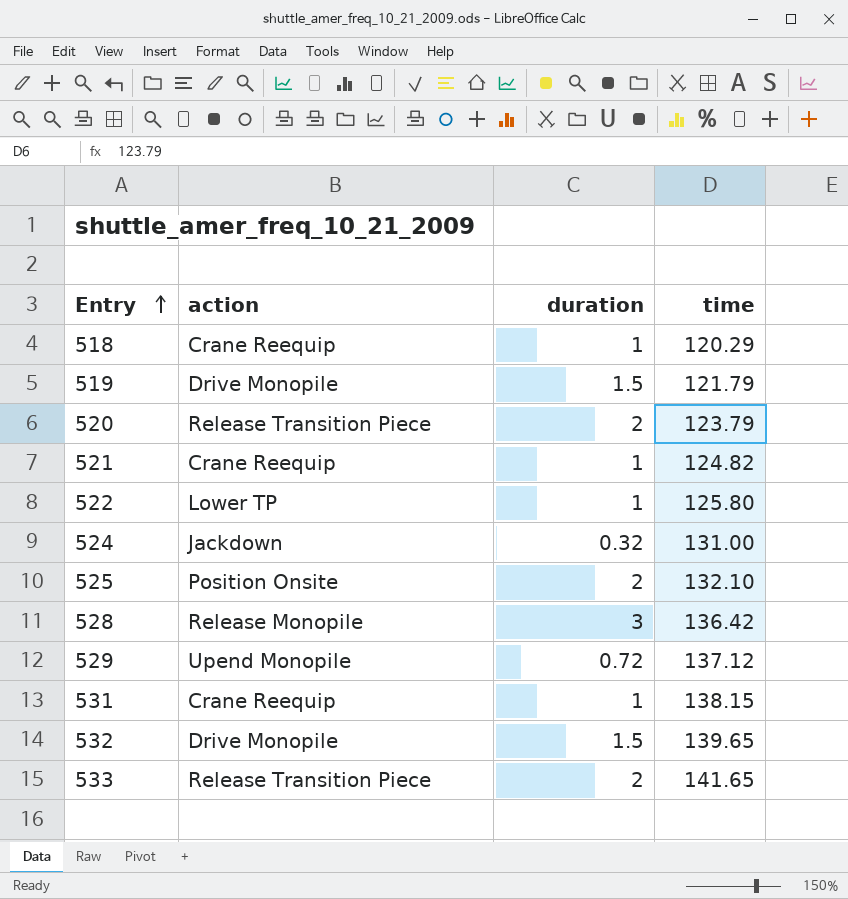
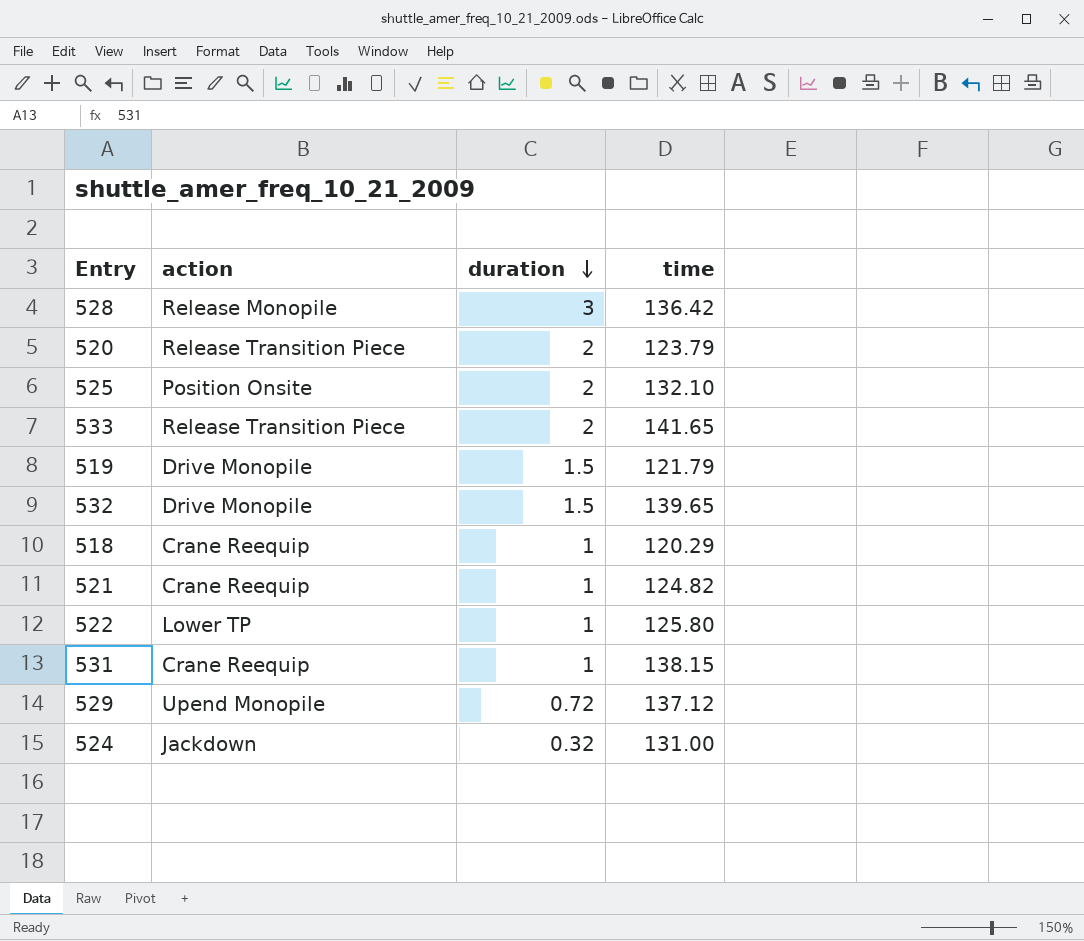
row order: Entry ascending -> duration descending

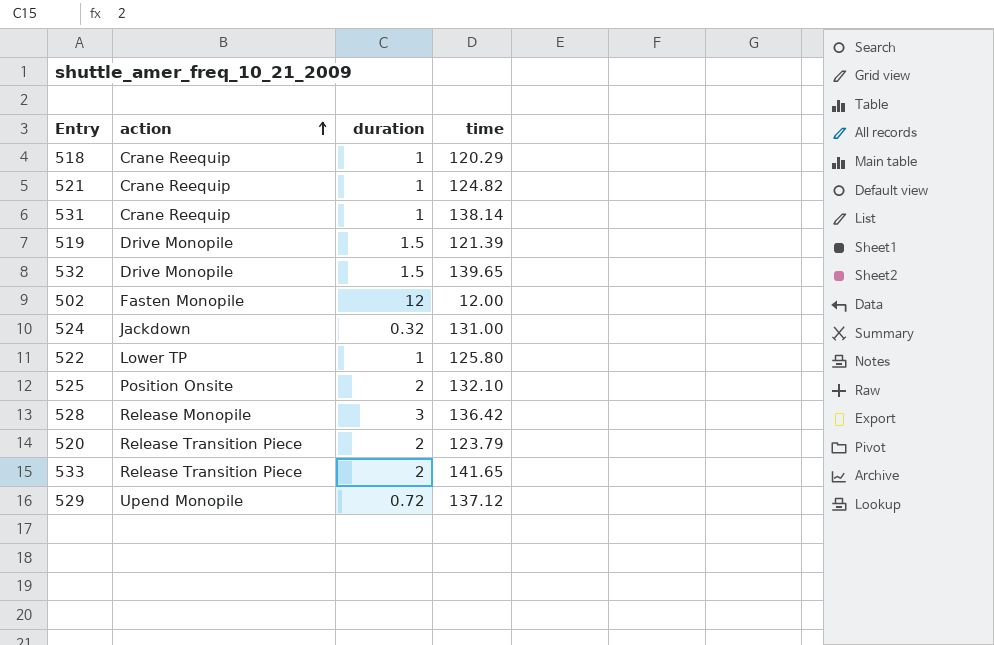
row order: duration descending -> action ascending
531 | time: 138.15 -> 138.14
519 | time: 121.79 -> 121.39
row 502: none -> Fasten Monopile | 12 | 12.00

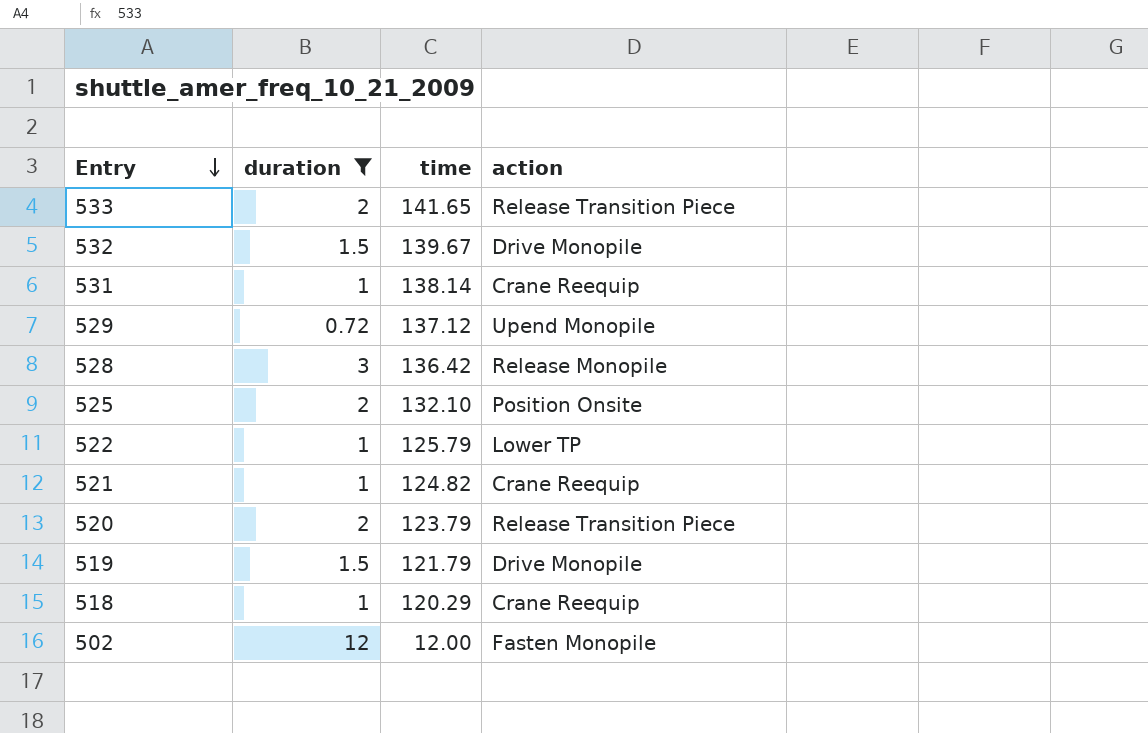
filter: none -> duration != 0.32
row order: action ascending -> Entry descending
column action | position: 2 -> 4
532 | time: 139.65 -> 139.67
522 | time: 125.80 -> 125.79
519 | time: 121.39 -> 121.79

